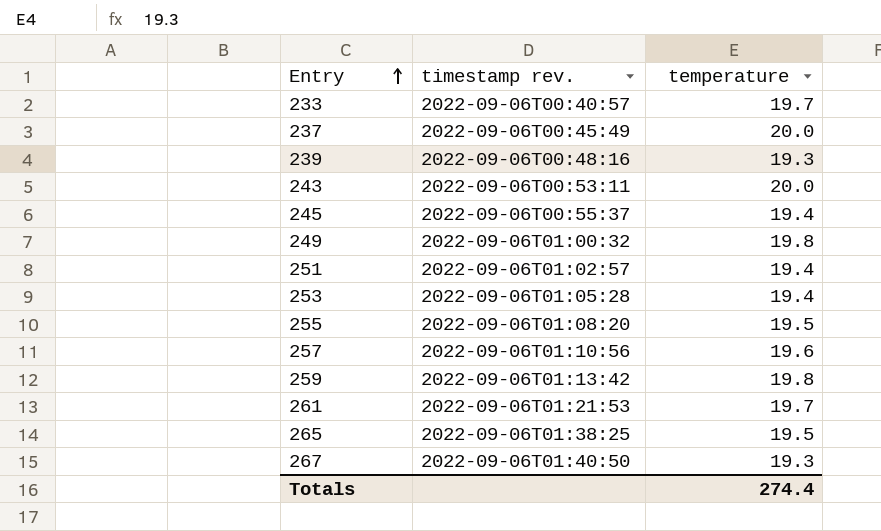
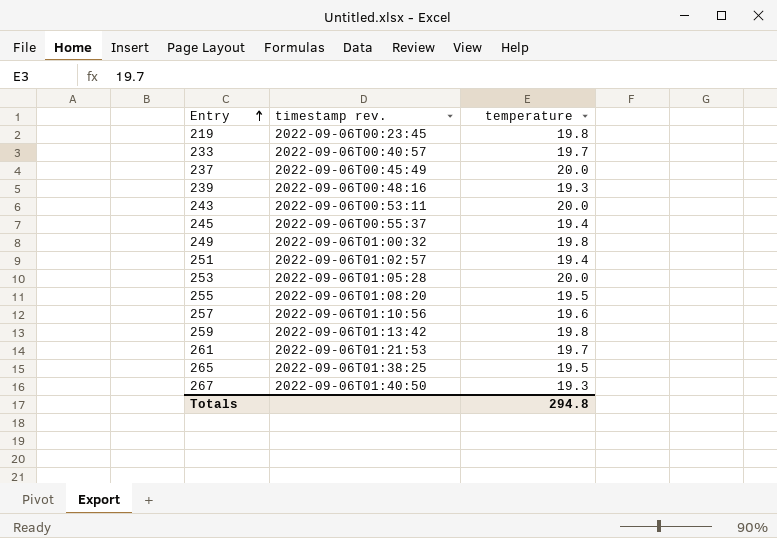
row 219: none -> 2022-09-06T00:23:45 | 19.8
253 | temperature: 19.4 -> 20.0
Totals | temperature: 274.4 -> 294.8

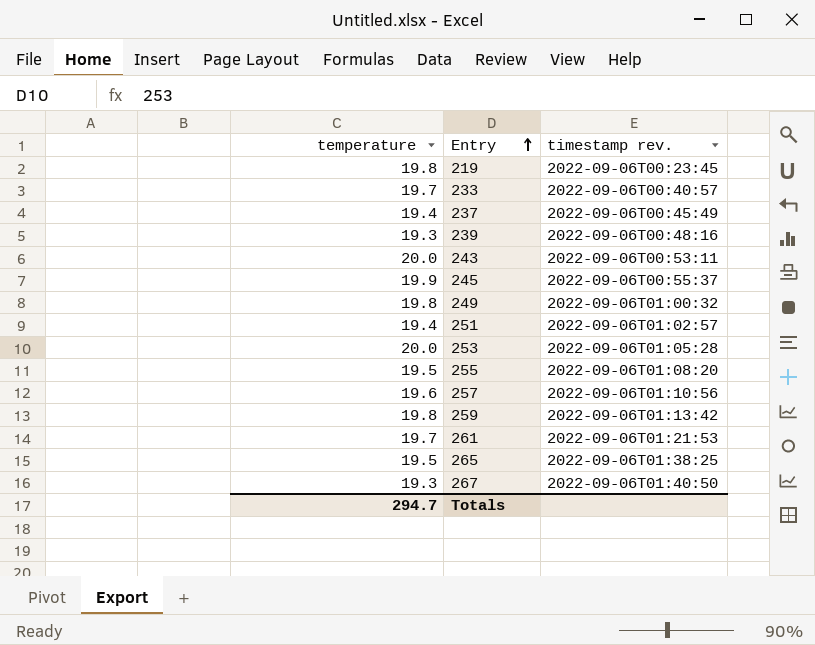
column temperature | position: 3 -> 1
237 | temperature: 20.0 -> 19.4
245 | temperature: 19.4 -> 19.9
Totals | temperature: 294.8 -> 294.7

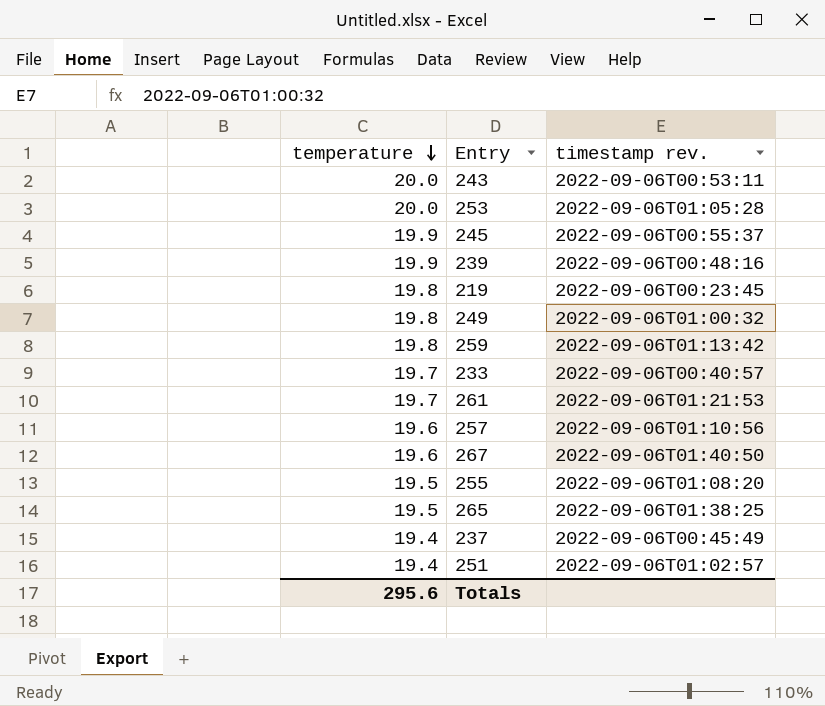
row order: Entry ascending -> temperature descending
239 | temperature: 19.3 -> 19.9
267 | temperature: 19.3 -> 19.6
Totals | temperature: 294.7 -> 295.6

